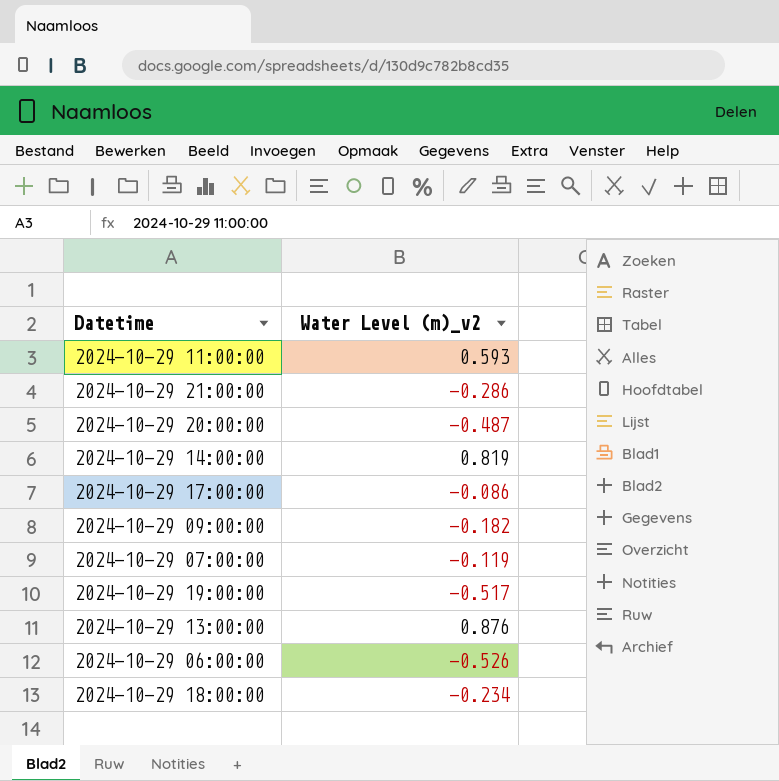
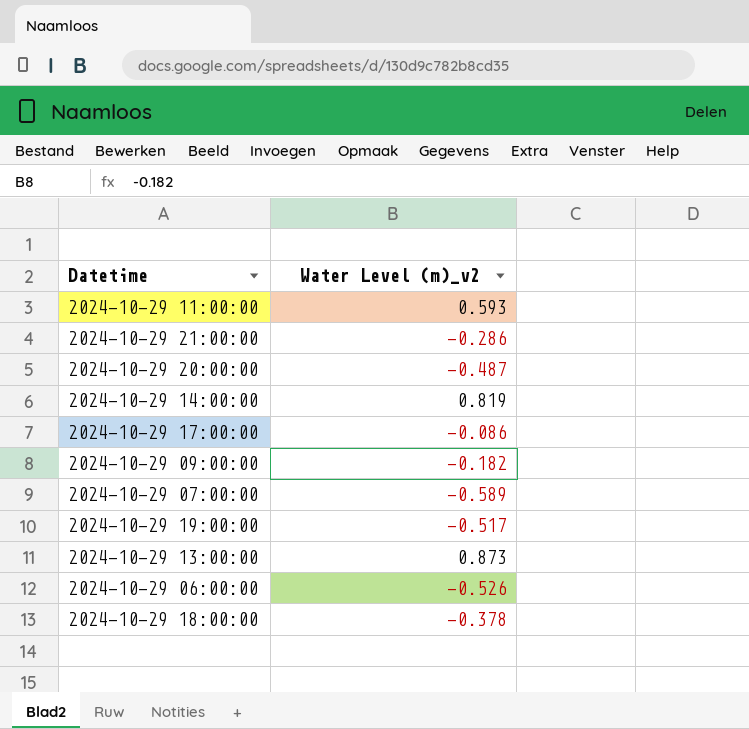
2024-10-29 07:00:00 | Water Level (m)_v2: -0.119 -> -0.589
2024-10-29 13:00:00 | Water Level (m)_v2: 0.876 -> 0.873
2024-10-29 18:00:00 | Water Level (m)_v2: -0.234 -> -0.378

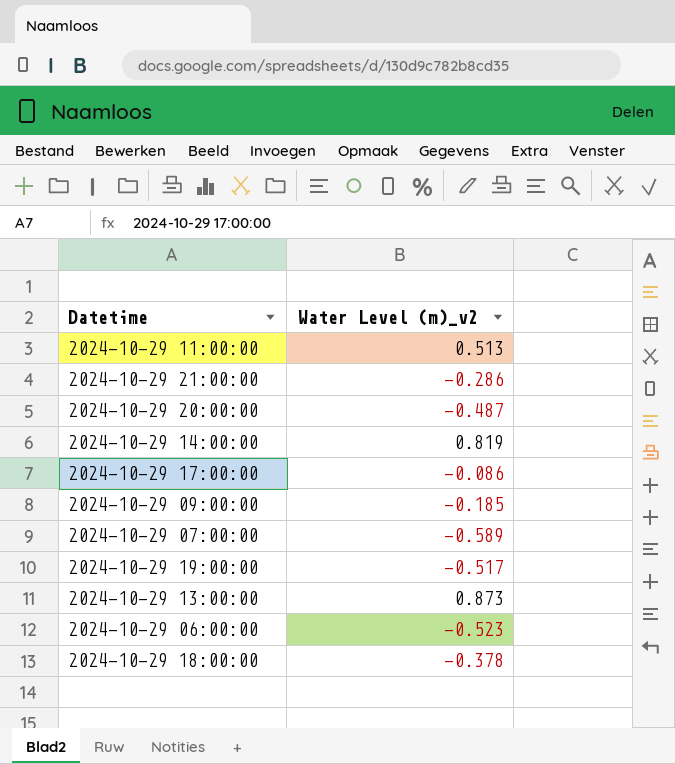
2024-10-29 11:00:00 | Water Level (m)_v2: 0.593 -> 0.513
2024-10-29 09:00:00 | Water Level (m)_v2: -0.182 -> -0.185
2024-10-29 06:00:00 | Water Level (m)_v2: -0.526 -> -0.523

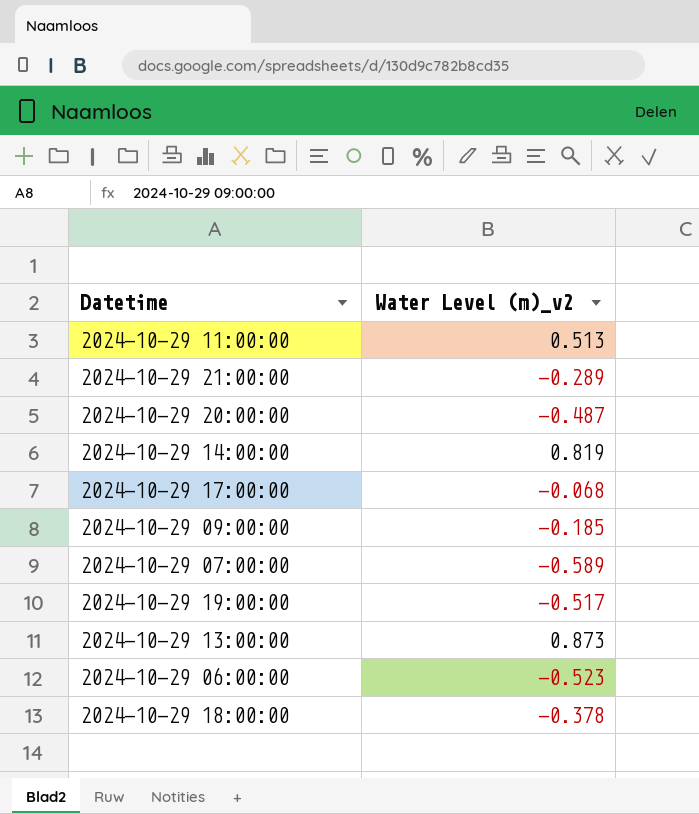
2024-10-29 21:00:00 | Water Level (m)_v2: -0.286 -> -0.289
2024-10-29 17:00:00 | Water Level (m)_v2: -0.086 -> -0.068

